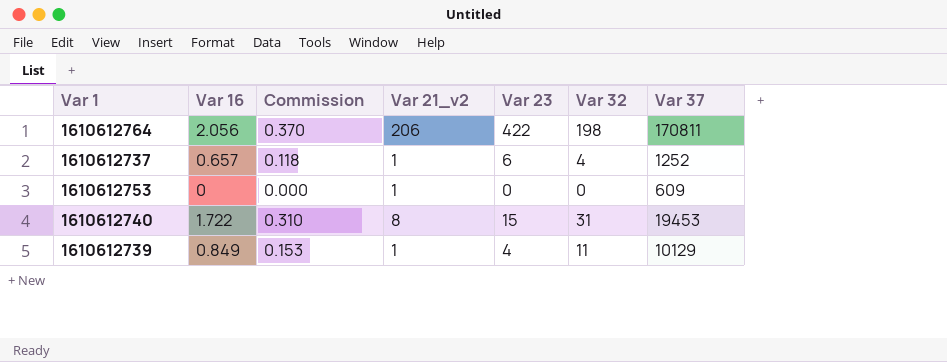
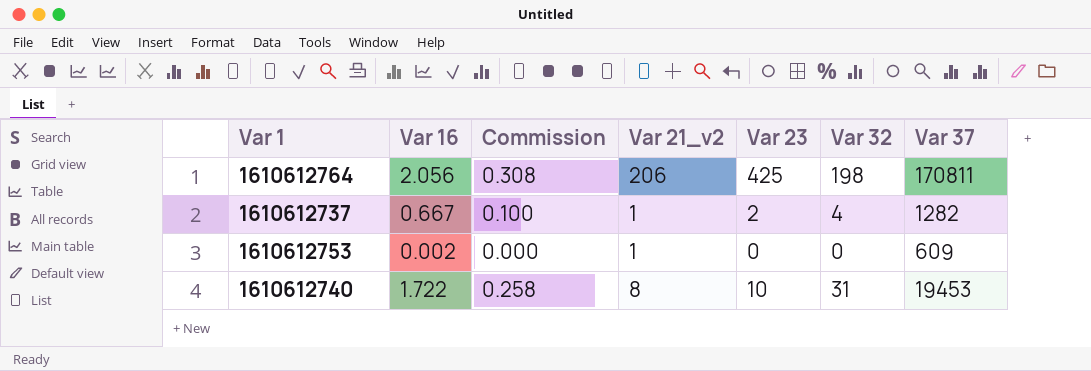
column Commission | formula: [Var 16] * 0.18 -> [Var 16] * 0.15
row 1610612739: 0.849 | 0.153 | 1 | 4 | 11 | 10129 -> none
1610612764 | Var 23: 422 -> 425
1610612737 | Var 16: 0.657 -> 0.667
1610612737 | Var 23: 6 -> 2
1610612737 | Var 37: 1252 -> 1282
1610612753 | Var 16: 0 -> 0.002
1610612740 | Var 23: 15 -> 10

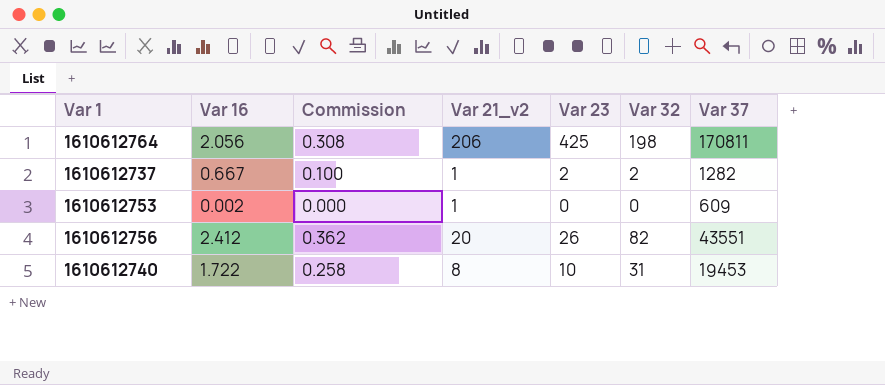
1610612737 | Var 32: 4 -> 2
row 1610612756: none -> 2.412 | 0.362 | 20 | 26 | 82 | 43551

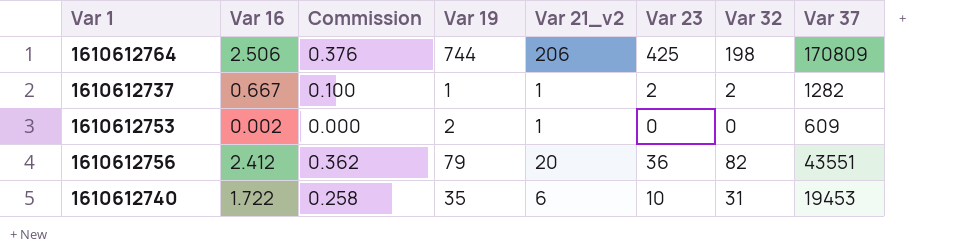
column Var 19 | position: none -> 4
1610612764 | Var 16: 2.056 -> 2.506
1610612764 | Commission: 0.308 -> 0.376
1610612764 | Var 37: 170811 -> 170809
1610612756 | Var 23: 26 -> 36
1610612740 | Var 21_v2: 8 -> 6

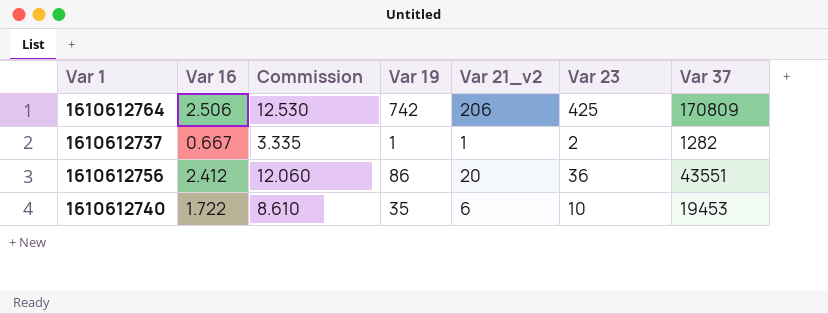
column Var 32 | position: 7 -> none
column Commission | formula: [Var 16] * 0.15 -> [Var 16] * 5
row 1610612753: 0.002 | 0.000 | 2 | 1 | 0 | 0 | 609 -> none
1610612764 | Var 19: 744 -> 742
1610612756 | Var 19: 79 -> 86

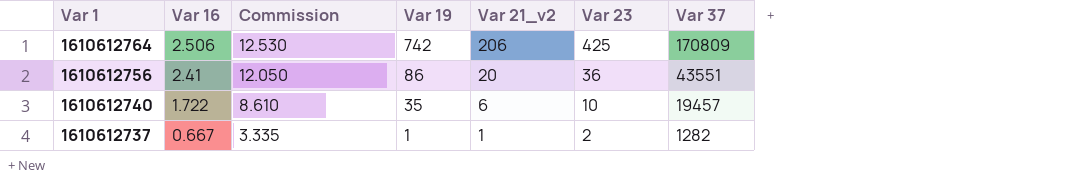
row order: none -> Var 1 descending
1610612756 | Var 16: 2.412 -> 2.41
1610612756 | Commission: 12.060 -> 12.050
1610612740 | Var 37: 19453 -> 19457

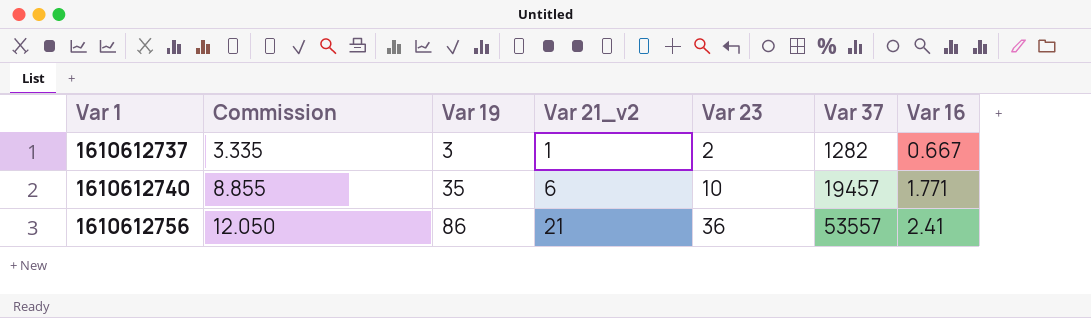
row order: Var 1 descending -> Var 1 ascending
column Var 16 | position: 2 -> 7
row 1610612764: 2.506 | 12.530 | 742 | 206 | 425 | 170809 -> none
1610612737 | Var 19: 1 -> 3
1610612740 | Commission: 8.610 -> 8.855
1610612740 | Var 16: 1.722 -> 1.771
1610612756 | Var 21_v2: 20 -> 21
1610612756 | Var 37: 43551 -> 53557

